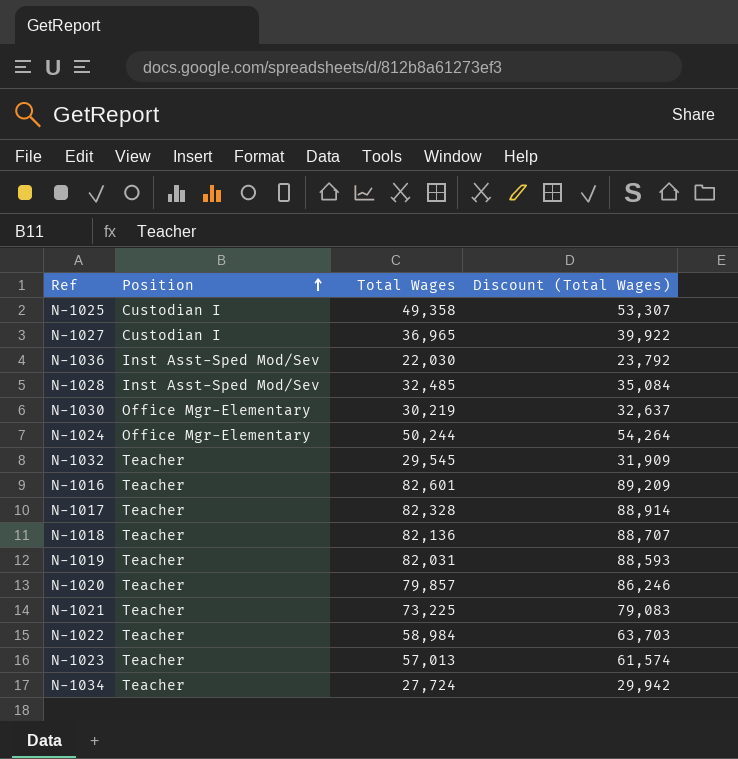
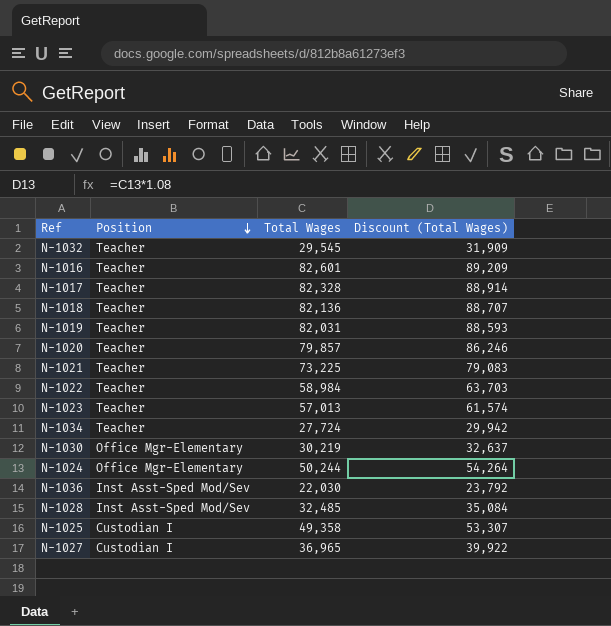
row order: Position ascending -> Position descending

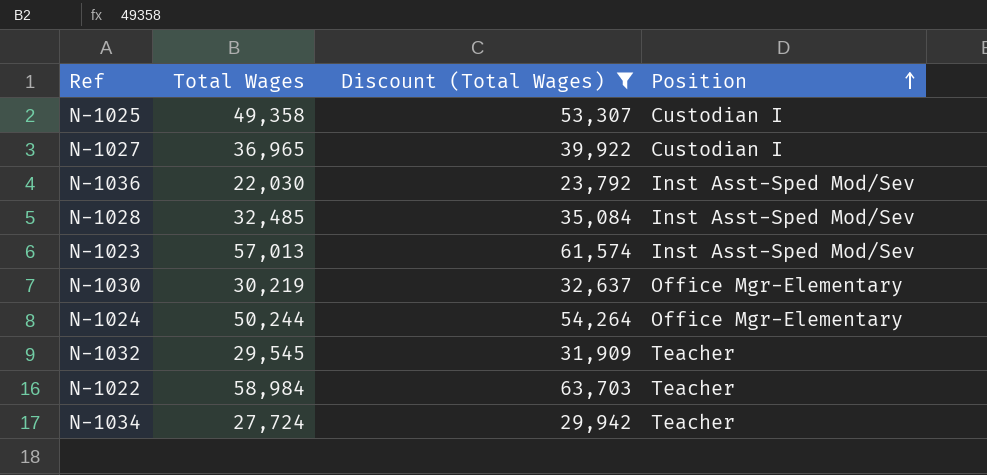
filter: none -> Discount (Total Wages) <= 63,703
row order: Position descending -> Position ascending
column Position | position: 2 -> 4
N-1023 | Position: Teacher -> Inst Asst-Sped Mod/Sev

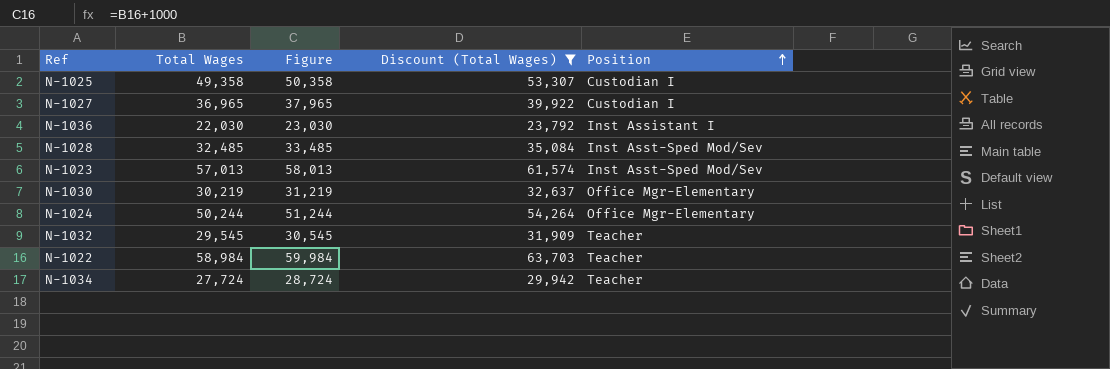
column Figure | formula: none -> [Total Wages] + 1000
N-1036 | Position: Inst Asst-Sped Mod/Sev -> Inst Assistant I

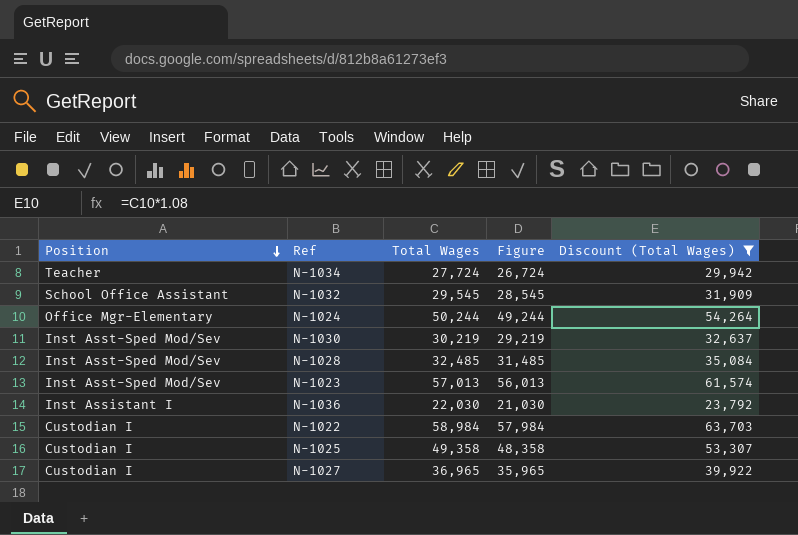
row order: Position ascending -> Position descending
column Position | position: 5 -> 1
column Figure | formula: [Total Wages] + 1000 -> [Total Wages] - 1000
N-1032 | Position: Teacher -> School Office Assistant
N-1030 | Position: Office Mgr-Elementary -> Inst Asst-Sped Mod/Sev
N-1022 | Position: Teacher -> Custodian I

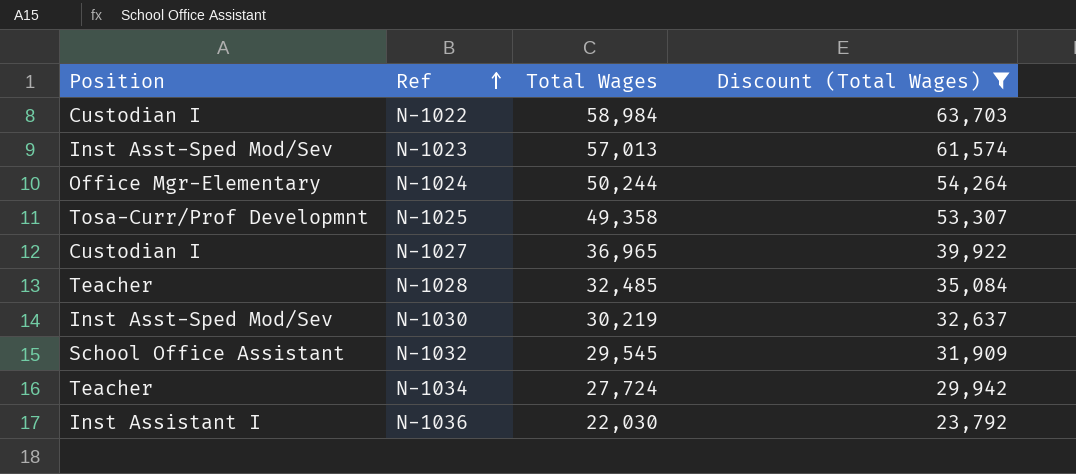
row order: Position descending -> Ref ascending
column Figure | formula: [Total Wages] - 1000 -> none
N-1025 | Position: Custodian I -> Tosa-Curr/Prof Developmnt
N-1028 | Position: Inst Asst-Sped Mod/Sev -> Teacher

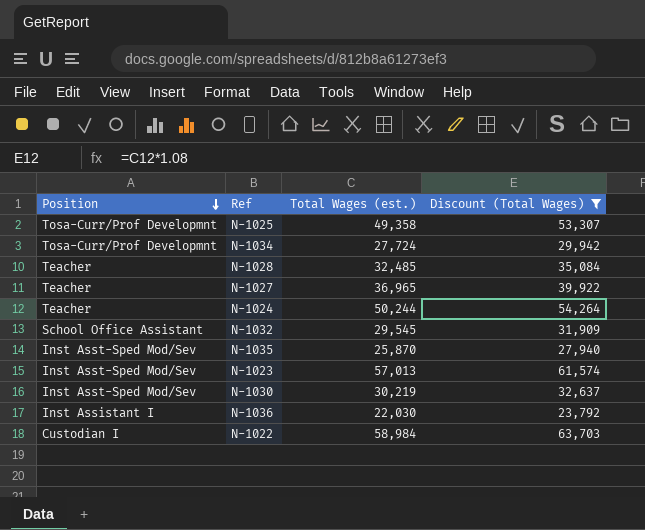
row order: Ref ascending -> Position descending
column name: Total Wages -> Total Wages (est.)
N-1034 | Position: Teacher -> Tosa-Curr/Prof Developmnt
N-1027 | Position: Custodian I -> Teacher
N-1024 | Position: Office Mgr-Elementary -> Teacher
row N-1035: none -> Inst Asst-Sped Mod/Sev | 25,870 | 27,940

